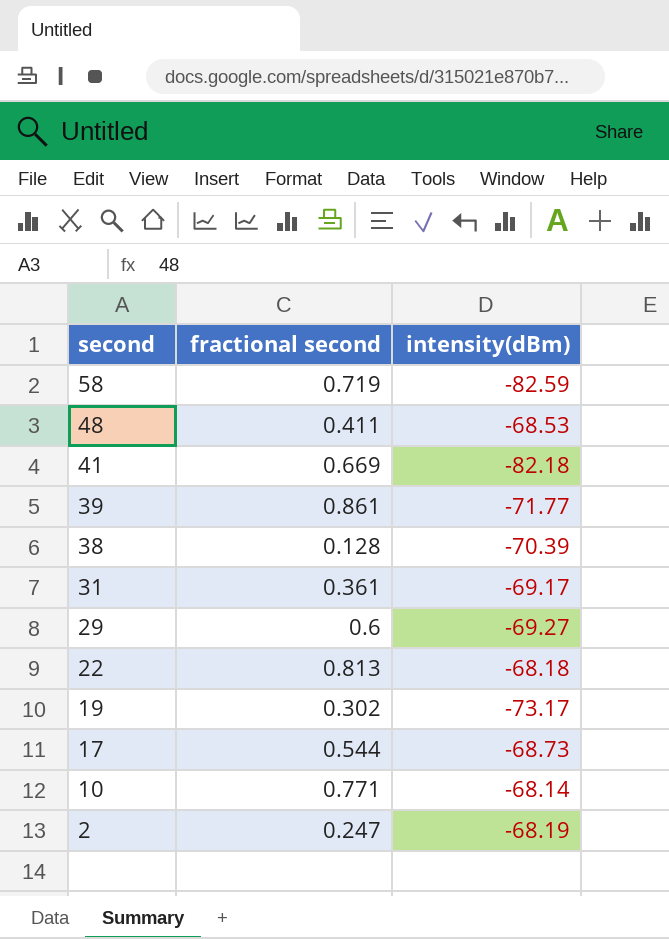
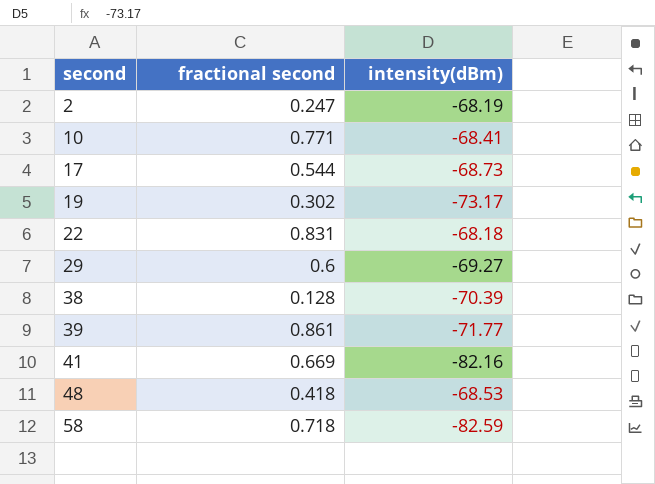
row order: second descending -> second ascending
row 31: 0.361 | -69.17 -> none
10 | intensity(dBm): -68.14 -> -68.41
22 | fractional second: 0.813 -> 0.831
41 | intensity(dBm): -82.18 -> -82.16
48 | fractional second: 0.411 -> 0.418
58 | fractional second: 0.719 -> 0.718

